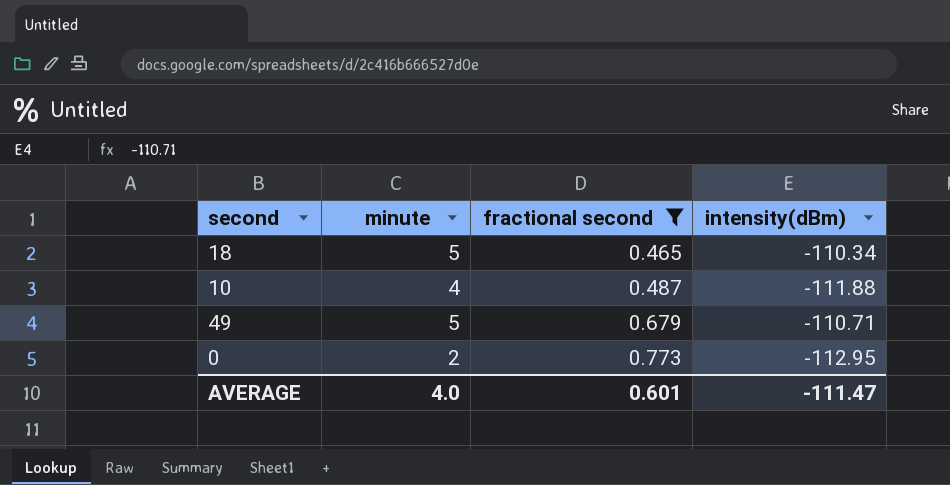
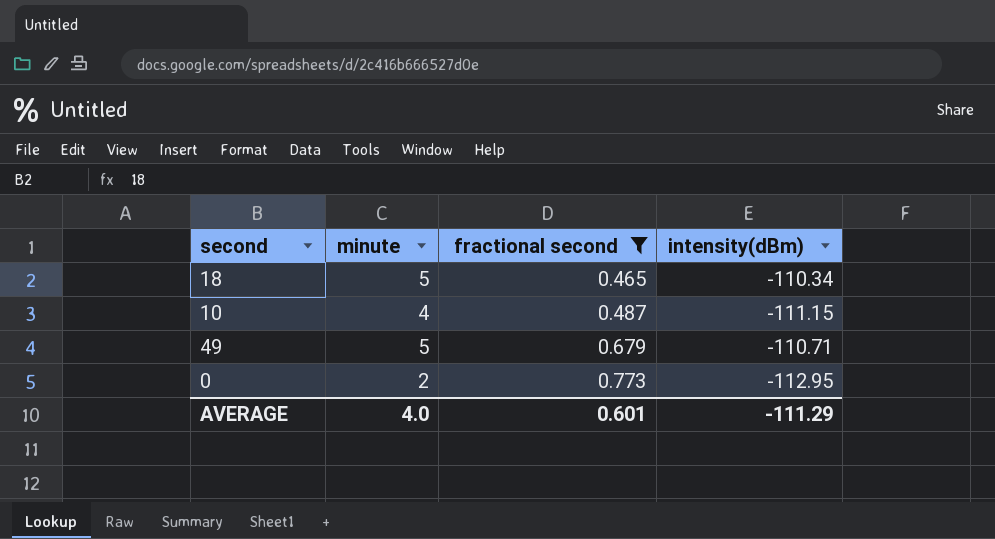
10 | intensity(dBm): -111.88 -> -111.15
AVERAGE | intensity(dBm): -111.47 -> -111.29

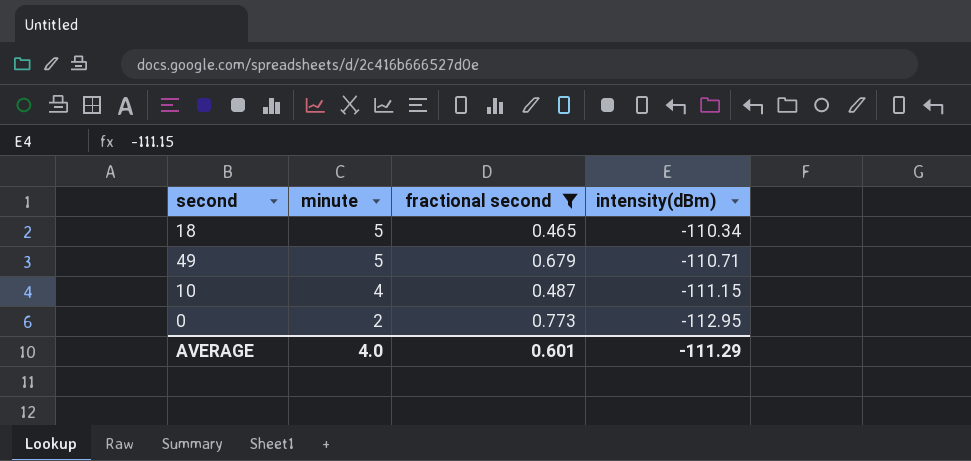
row order: fractional second ascending -> minute descending

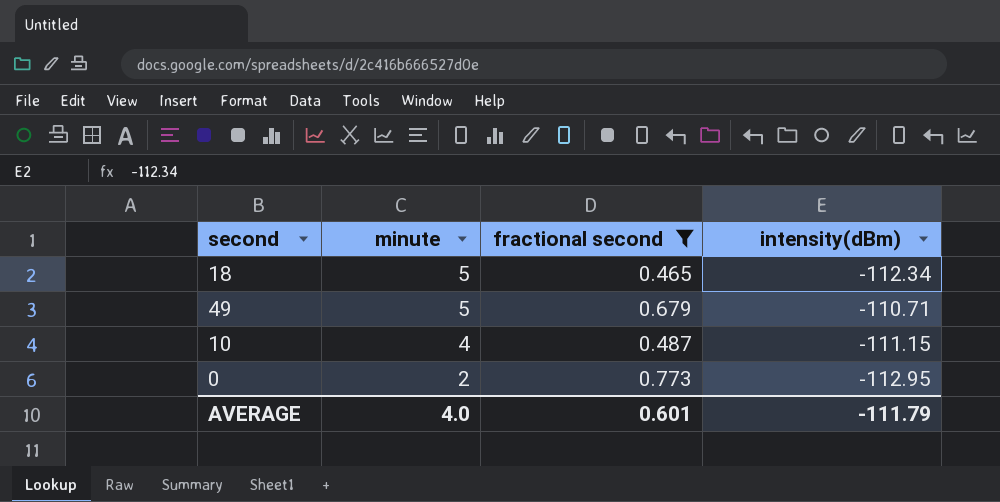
18 | intensity(dBm): -110.34 -> -112.34
AVERAGE | intensity(dBm): -111.29 -> -111.79

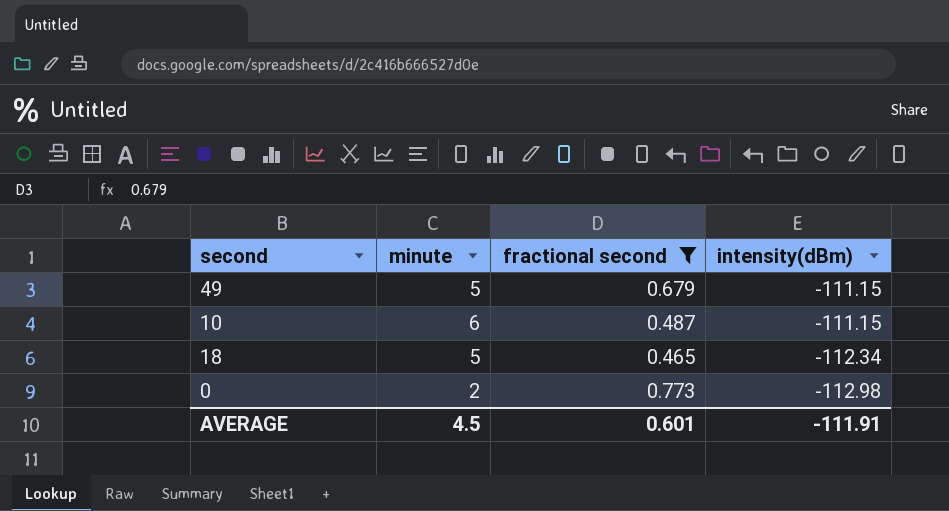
row order: minute descending -> intensity(dBm) descending
49 | intensity(dBm): -110.71 -> -111.15
10 | minute: 4 -> 6
0 | intensity(dBm): -112.95 -> -112.98
AVERAGE | minute: 4.0 -> 4.5
AVERAGE | intensity(dBm): -111.79 -> -111.91

